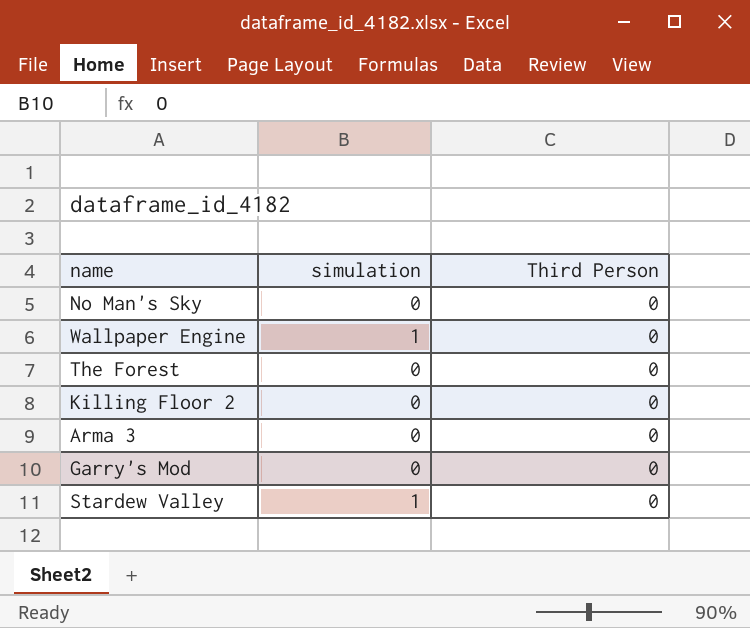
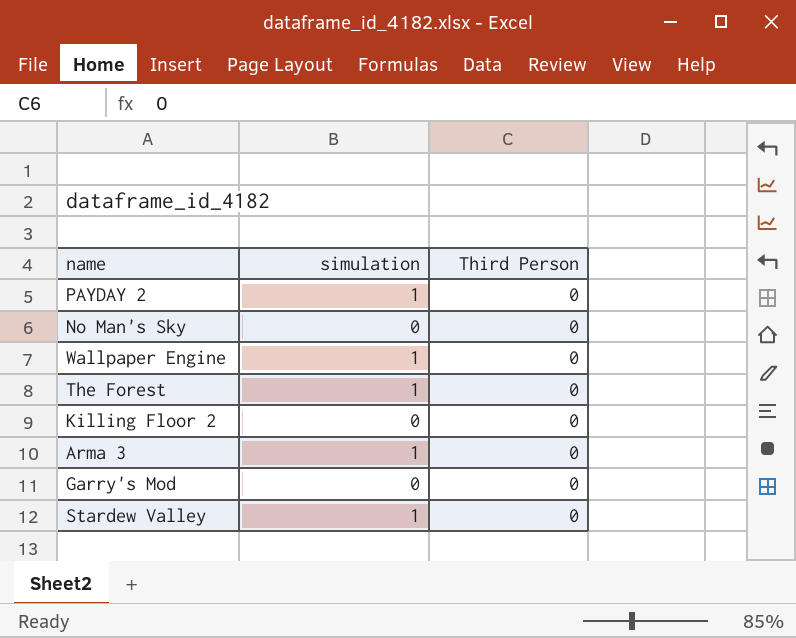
row PAYDAY 2: none -> 1 | 0
The Forest | simulation: 0 -> 1
Arma 3 | simulation: 0 -> 1

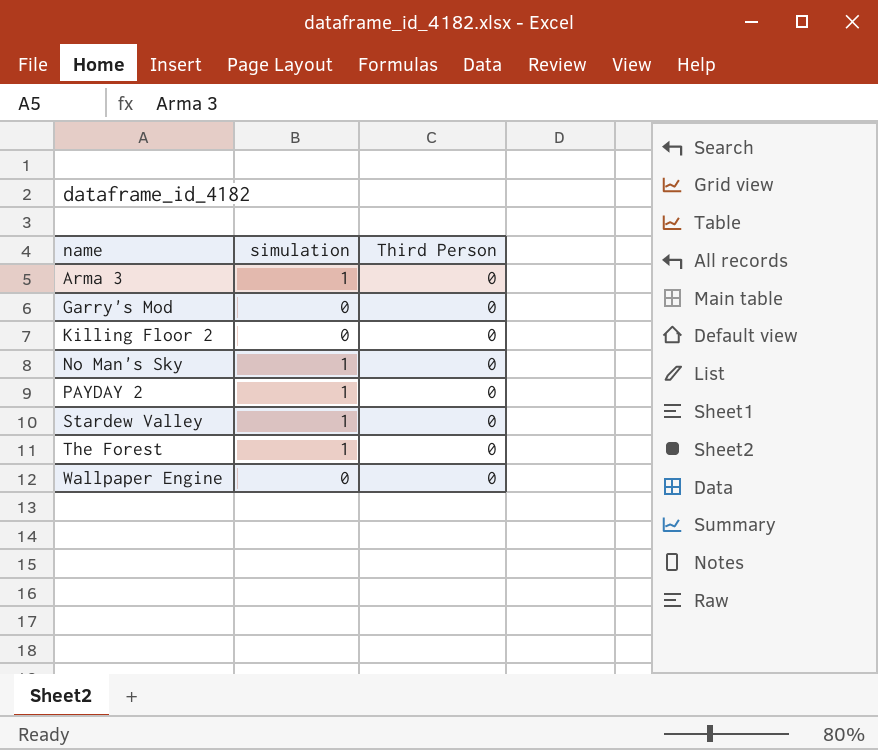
row order: none -> name ascending
No Man's Sky | simulation: 0 -> 1
Wallpaper Engine | simulation: 1 -> 0

